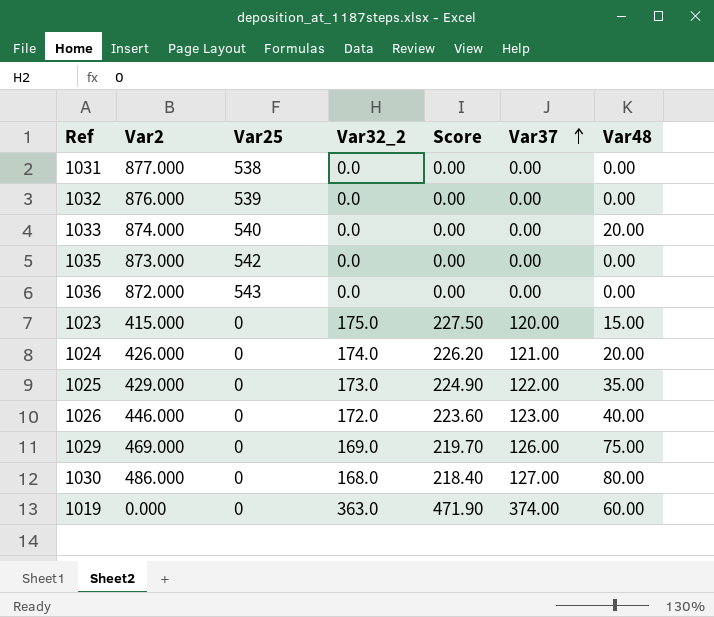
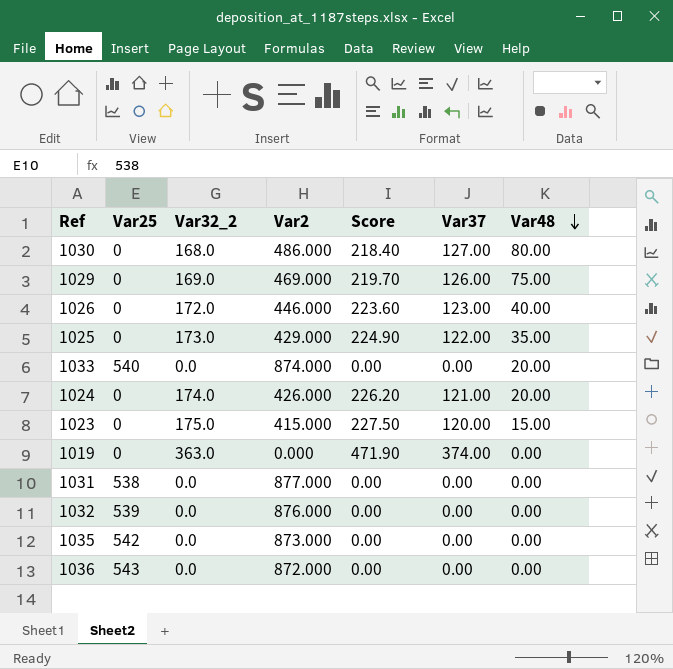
row order: Var37 ascending -> Var48 descending
column Var2 | position: 2 -> 4
1019 | Var48: 60.00 -> 0.00

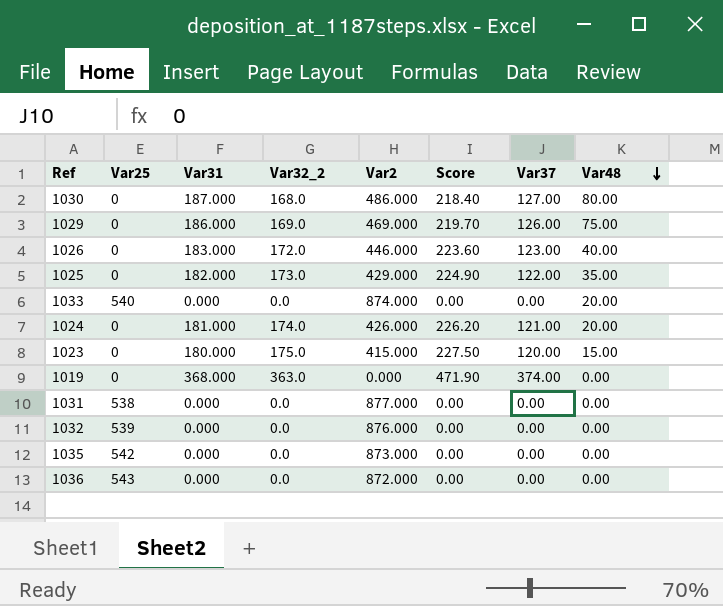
column Var31 | position: none -> 3

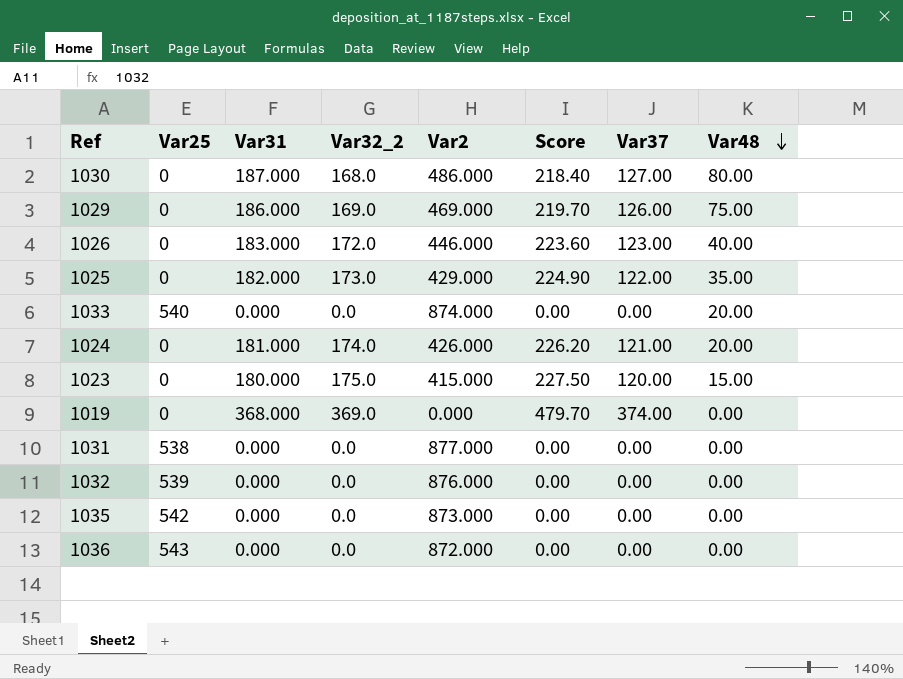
1019 | Var32_2: 363.0 -> 369.0
1019 | Score: 471.90 -> 479.70

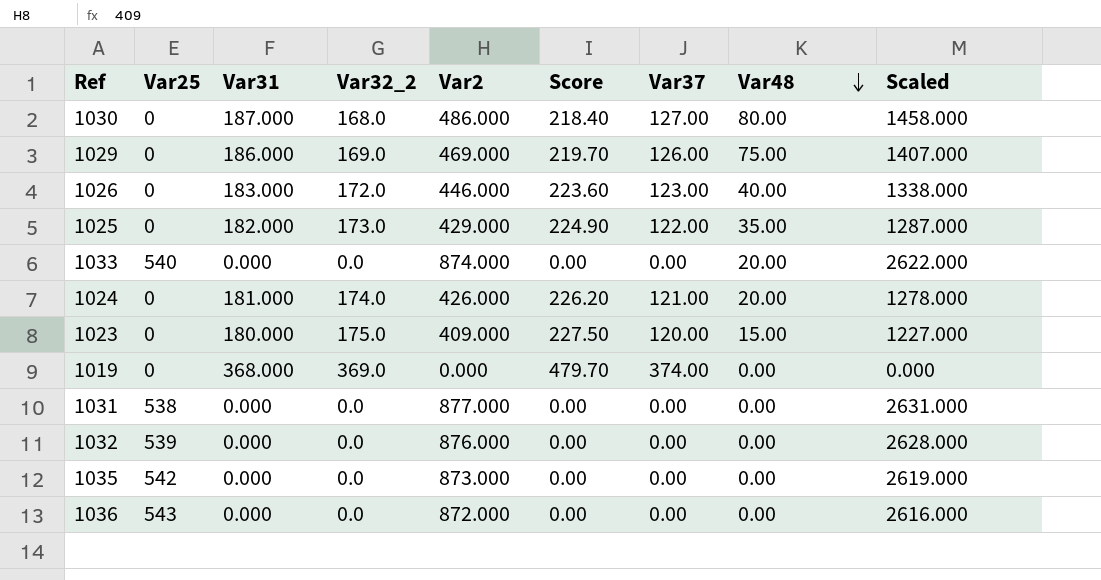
column Scaled | formula: none -> [Var2] * 3
1023 | Var2: 415.000 -> 409.000

